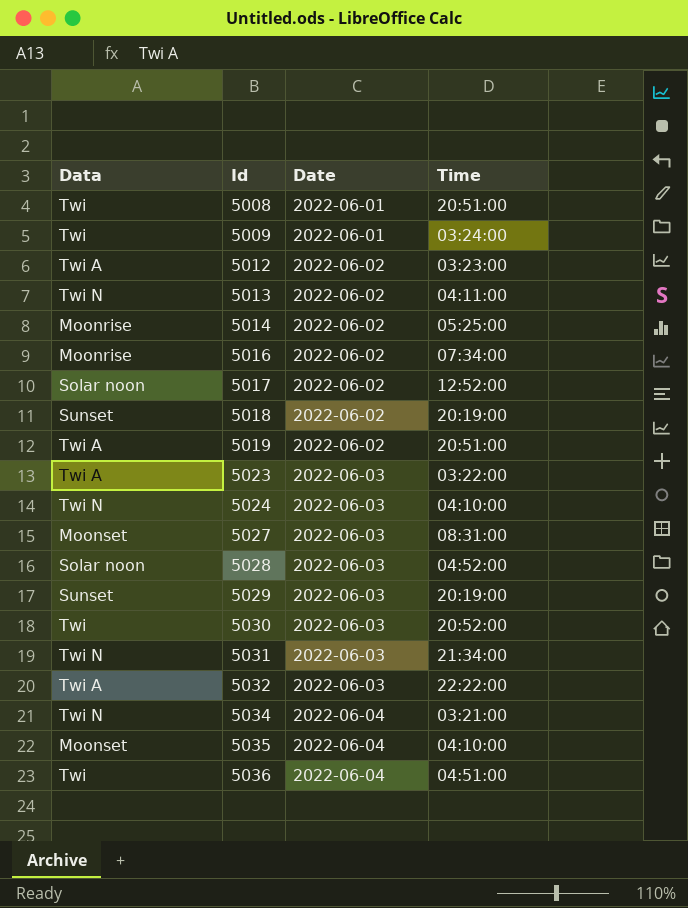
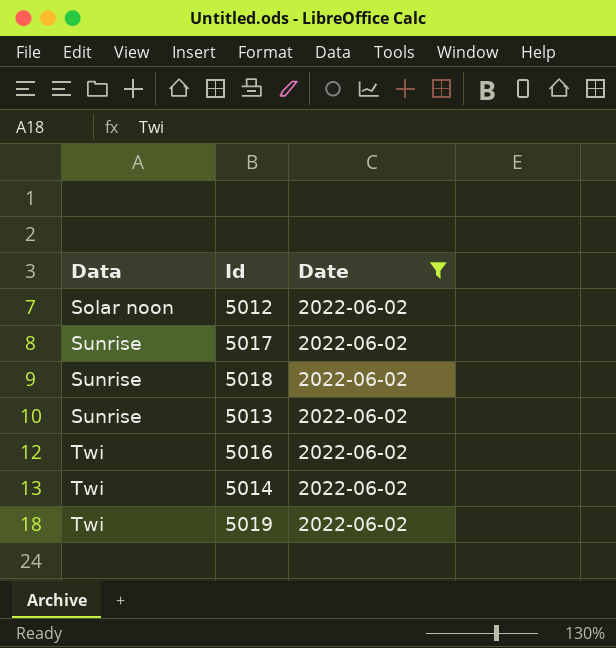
filter: none -> Date = 2022-06-02
row order: Id ascending -> Data ascending
column Time | position: 4 -> none
5012 | Data: Twi A -> Solar noon
5017 | Data: Solar noon -> Sunrise
5018 | Data: Sunset -> Sunrise
5013 | Data: Twi N -> Sunrise
5016 | Data: Moonrise -> Twi
5014 | Data: Moonrise -> Twi
5019 | Data: Twi A -> Twi

